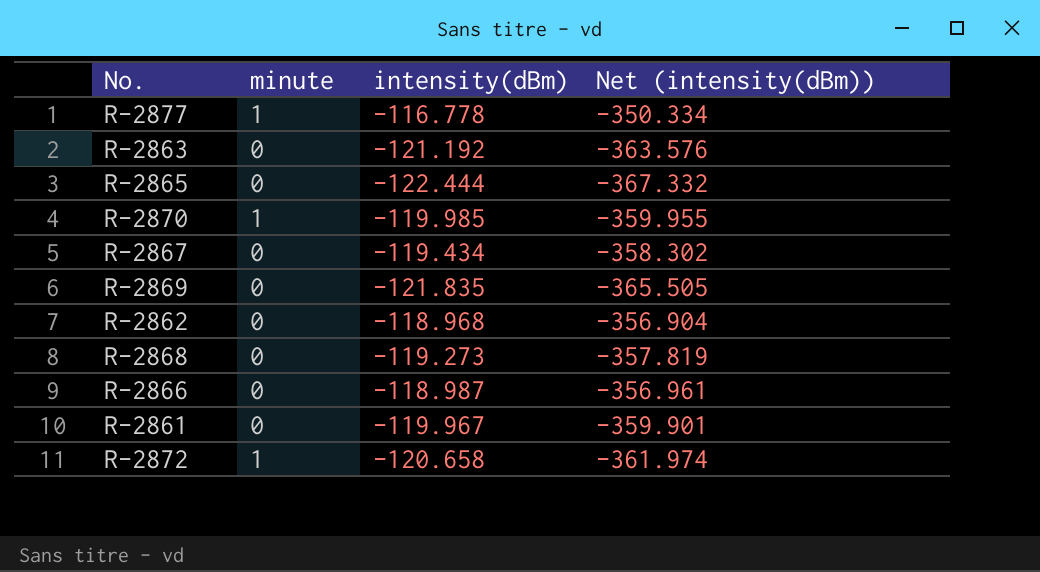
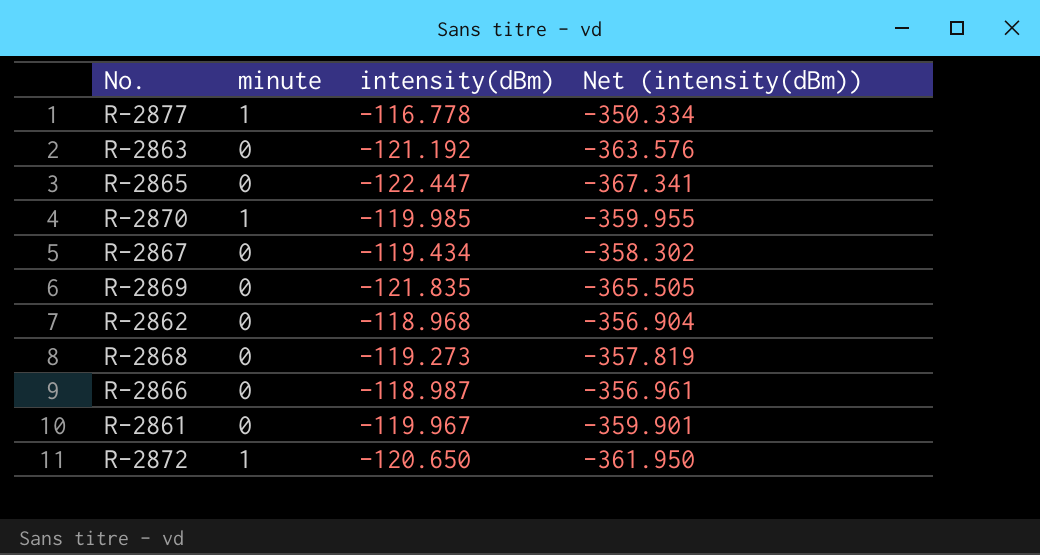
R-2865 | intensity(dBm): -122.444 -> -122.447
R-2865 | Net (intensity(dBm)): -367.332 -> -367.341
R-2872 | intensity(dBm): -120.658 -> -120.650
R-2872 | Net (intensity(dBm)): -361.974 -> -361.950

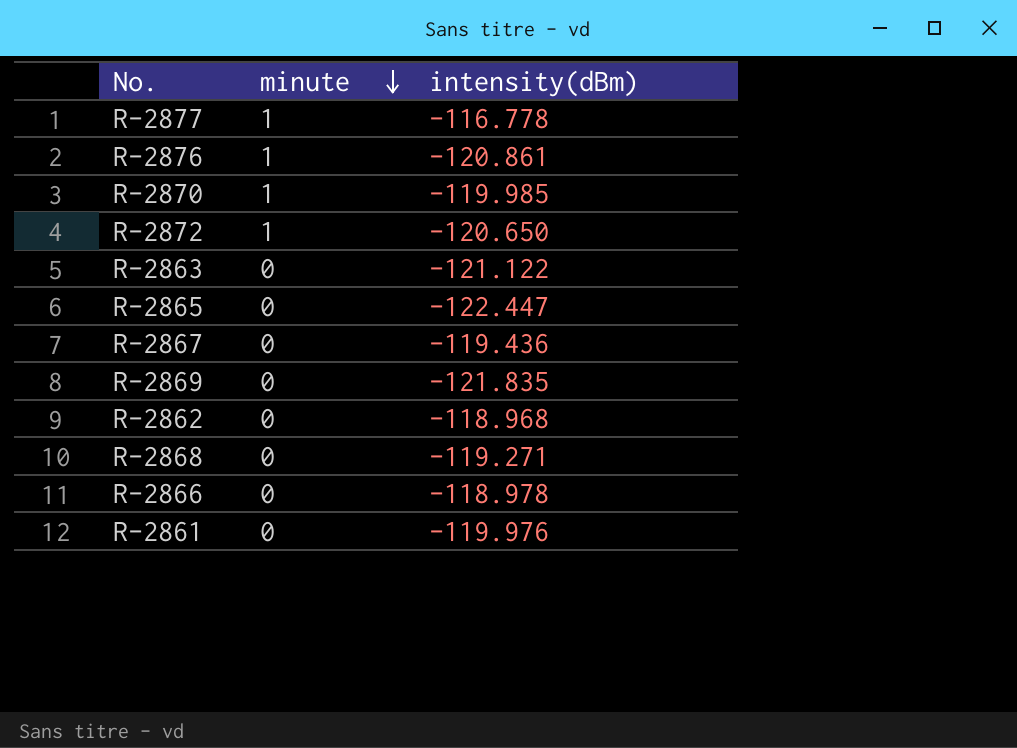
row order: none -> minute descending
column Net (intensity(dBm)) | formula: [intensity(dBm)] * 3 -> none
row R-2876: none -> 1 | -120.861
R-2863 | intensity(dBm): -121.192 -> -121.122
R-2867 | intensity(dBm): -119.434 -> -119.436
R-2868 | intensity(dBm): -119.273 -> -119.271
R-2866 | intensity(dBm): -118.987 -> -118.978
R-2861 | intensity(dBm): -119.967 -> -119.976

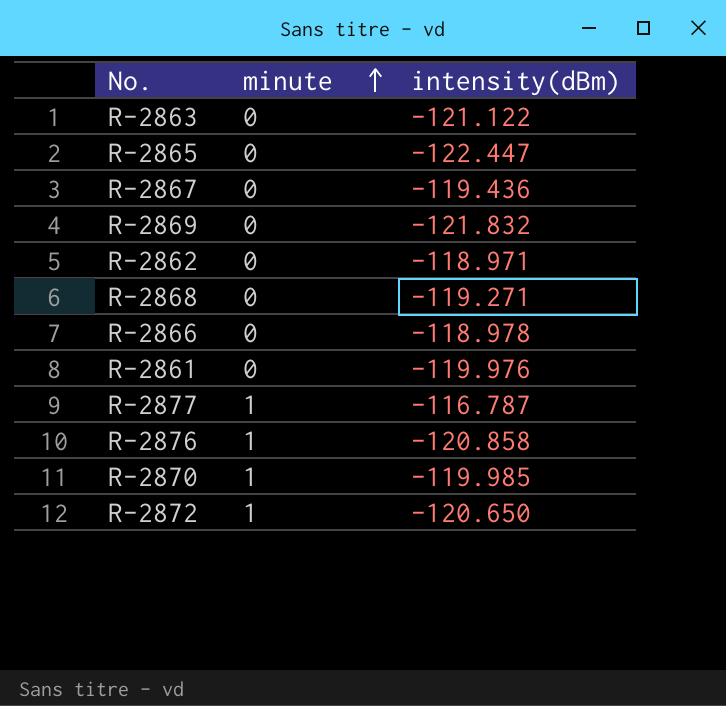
row order: minute descending -> minute ascending
R-2869 | intensity(dBm): -121.835 -> -121.832
R-2862 | intensity(dBm): -118.968 -> -118.971
R-2877 | intensity(dBm): -116.778 -> -116.787
R-2876 | intensity(dBm): -120.861 -> -120.858

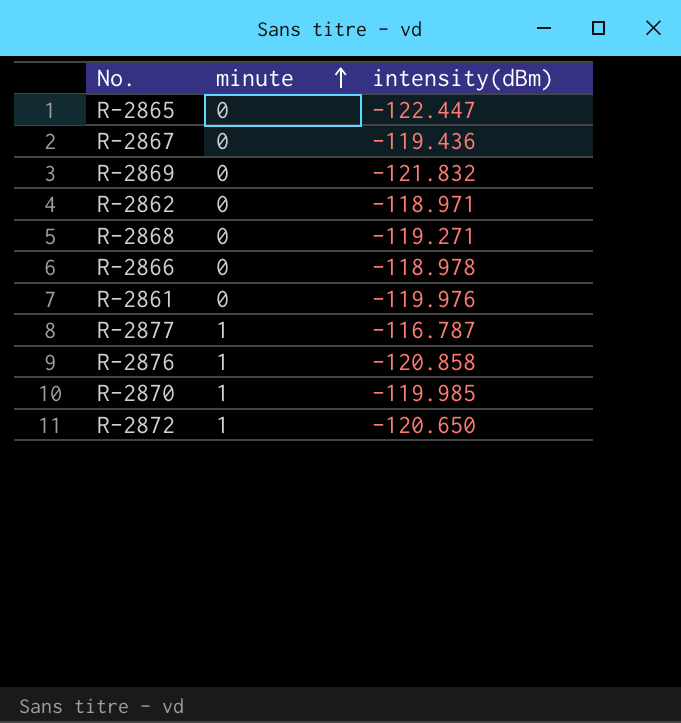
row R-2863: 0 | -121.122 -> none

